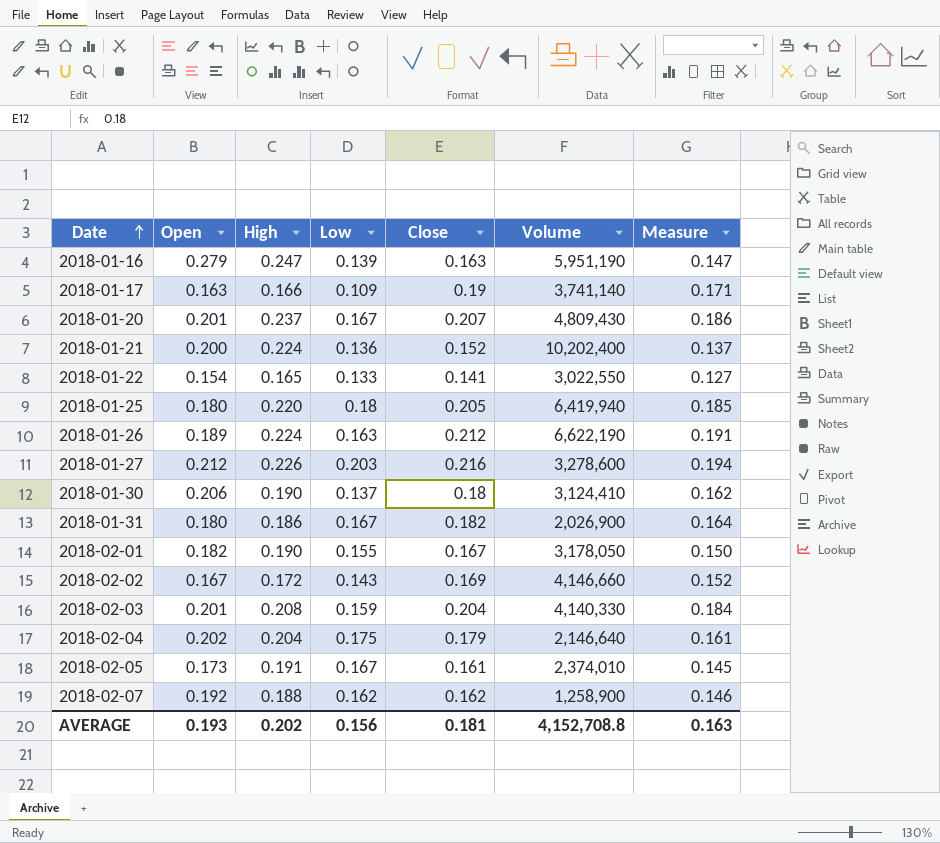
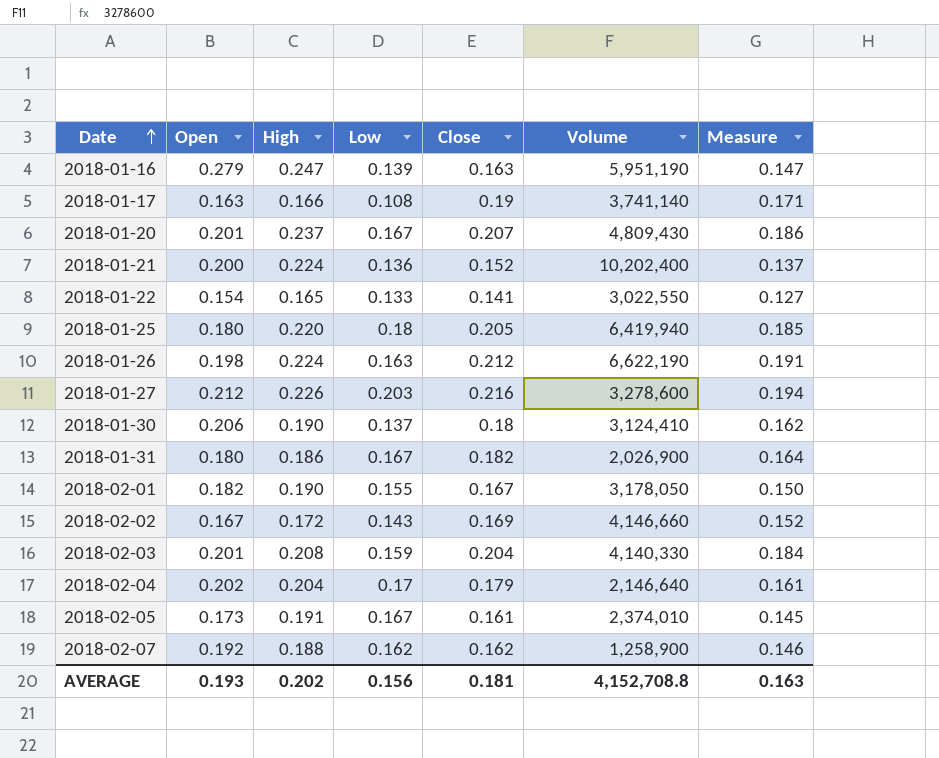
2018-01-17 | Low: 0.109 -> 0.108
2018-01-26 | Open: 0.189 -> 0.198
2018-02-04 | Low: 0.175 -> 0.17

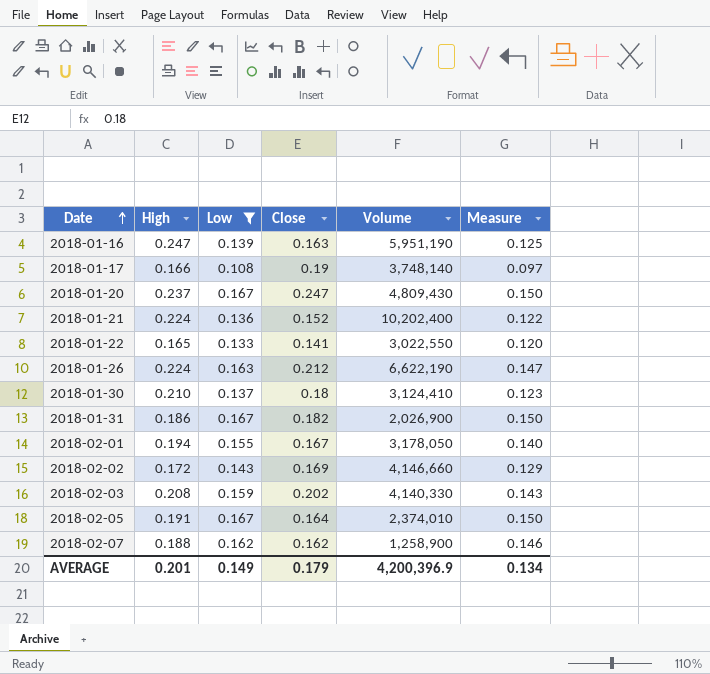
filter: none -> Low <= 0.167
column Open | position: 2 -> none
column Measure | formula: [Close] * 0.9 -> [Low] * 0.9
2018-01-17 | Volume: 3,741,140 -> 3,748,140
2018-01-20 | Close: 0.207 -> 0.247
2018-01-30 | High: 0.190 -> 0.210
2018-02-01 | High: 0.190 -> 0.194
2018-02-03 | Close: 0.204 -> 0.202
2018-02-05 | Close: 0.161 -> 0.164
AVERAGE | High: 0.202 -> 0.201
AVERAGE | Low: 0.156 -> 0.149
AVERAGE | Close: 0.181 -> 0.179
AVERAGE | Volume: 4,152,708.8 -> 4,200,396.9
AVERAGE | Measure: 0.163 -> 0.134

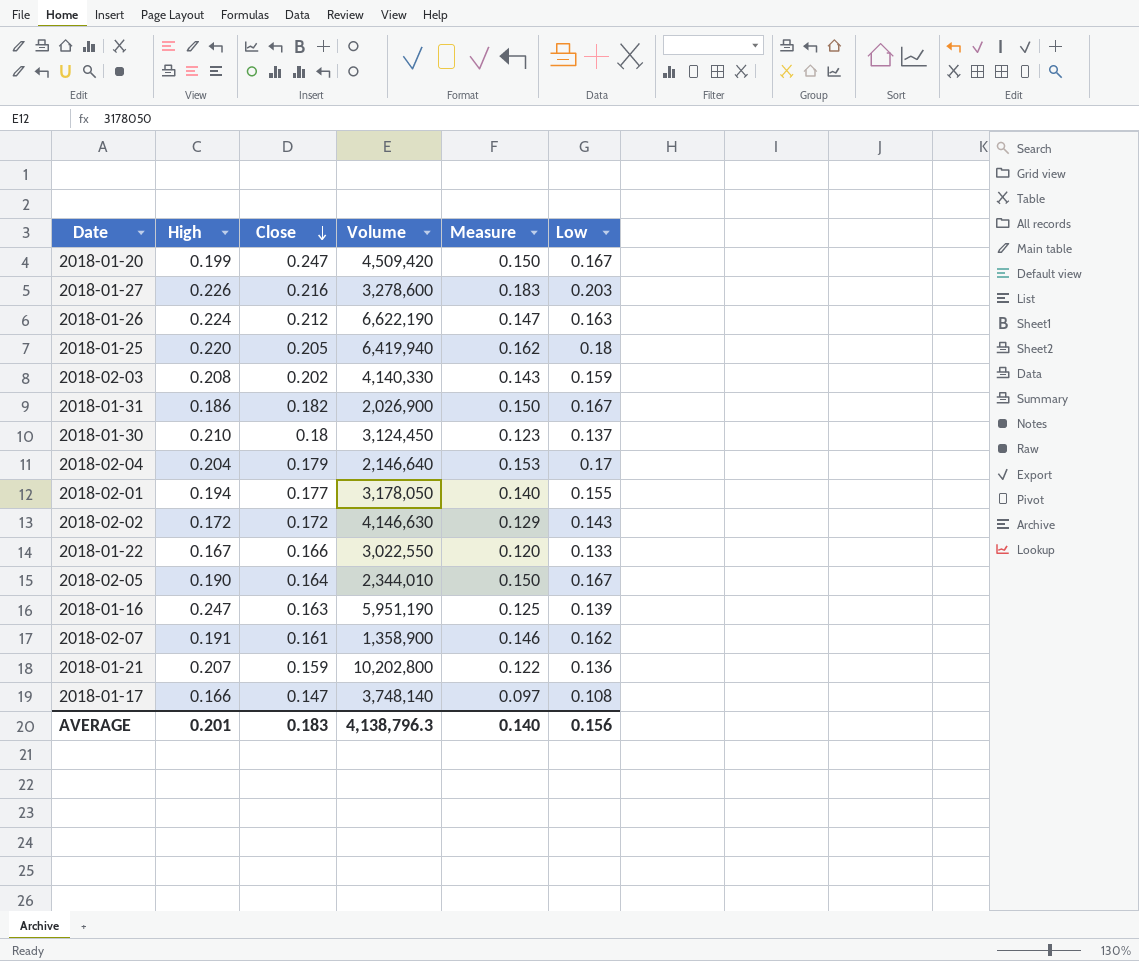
filter: Low <= 0.167 -> none
row order: Date ascending -> Close descending
column Low | position: 3 -> 6
2018-01-20 | High: 0.237 -> 0.199
2018-01-20 | Volume: 4,809,430 -> 4,509,420
2018-01-30 | Volume: 3,124,410 -> 3,124,450
2018-02-01 | Close: 0.167 -> 0.177
2018-02-02 | Close: 0.169 -> 0.172
2018-02-02 | Volume: 4,146,660 -> 4,146,630
2018-01-22 | High: 0.165 -> 0.167
2018-01-22 | Close: 0.141 -> 0.166
2018-02-05 | High: 0.191 -> 0.190
2018-02-05 | Volume: 2,374,010 -> 2,344,010
2018-02-07 | High: 0.188 -> 0.191
2018-02-07 | Close: 0.162 -> 0.161
2018-02-07 | Volume: 1,258,900 -> 1,358,900
2018-01-21 | High: 0.224 -> 0.207
2018-01-21 | Close: 0.152 -> 0.159
2018-01-21 | Volume: 10,202,400 -> 10,202,800
2018-01-17 | Close: 0.19 -> 0.147
AVERAGE | Close: 0.179 -> 0.183
AVERAGE | Volume: 4,200,396.9 -> 4,138,796.3
AVERAGE | Measure: 0.134 -> 0.140
AVERAGE | Low: 0.149 -> 0.156

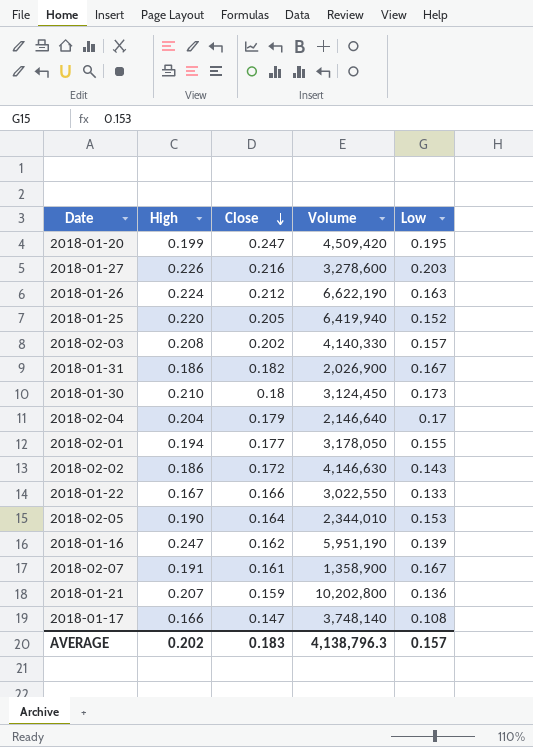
column Measure | formula: [Low] * 0.9 -> none
2018-01-20 | Low: 0.167 -> 0.195
2018-01-25 | Low: 0.18 -> 0.152
2018-02-03 | Low: 0.159 -> 0.157
2018-01-30 | Low: 0.137 -> 0.173
2018-02-02 | High: 0.172 -> 0.186
2018-02-05 | Low: 0.167 -> 0.153
2018-01-16 | Close: 0.163 -> 0.162
2018-02-07 | Low: 0.162 -> 0.167
AVERAGE | High: 0.201 -> 0.202
AVERAGE | Low: 0.156 -> 0.157

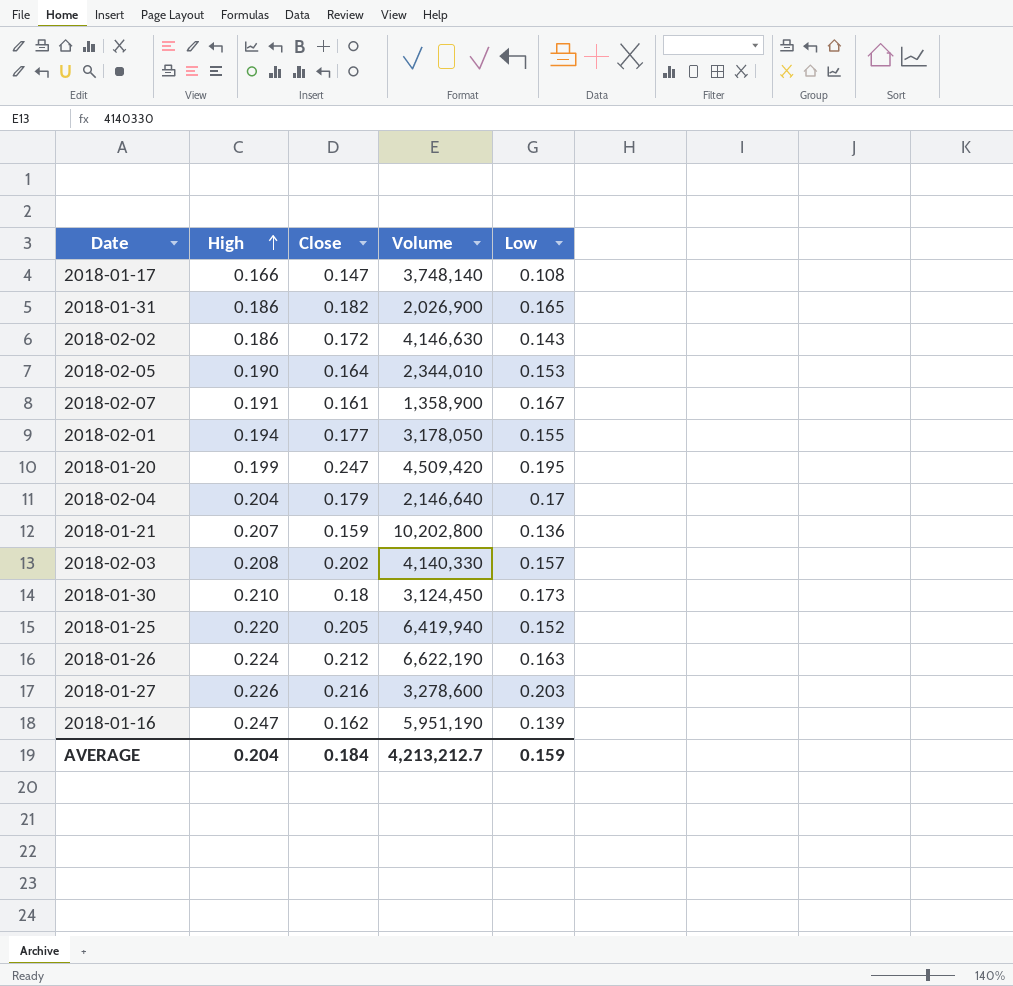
row order: Close descending -> High ascending
row 2018-01-22: 0.167 | 0.166 | 3,022,550 | 0.133 -> none
2018-01-31 | Low: 0.167 -> 0.165
AVERAGE | High: 0.202 -> 0.204
AVERAGE | Close: 0.183 -> 0.184
AVERAGE | Volume: 4,138,796.3 -> 4,213,212.7
AVERAGE | Low: 0.157 -> 0.159

